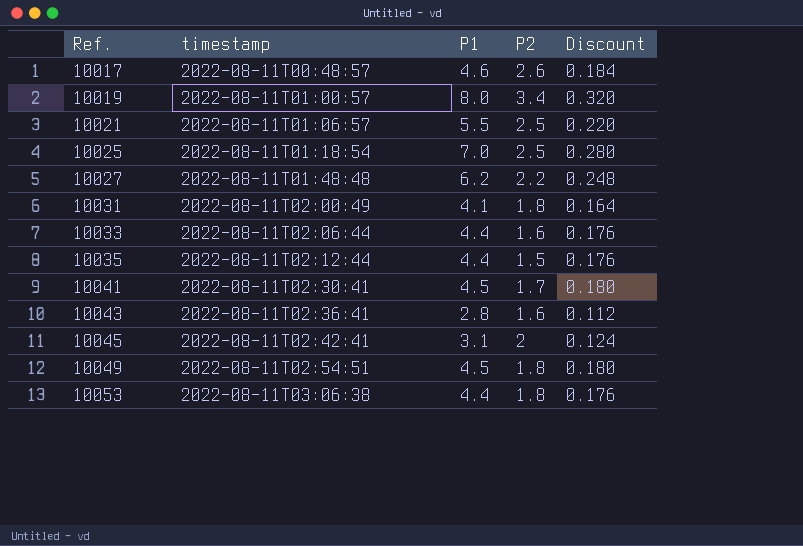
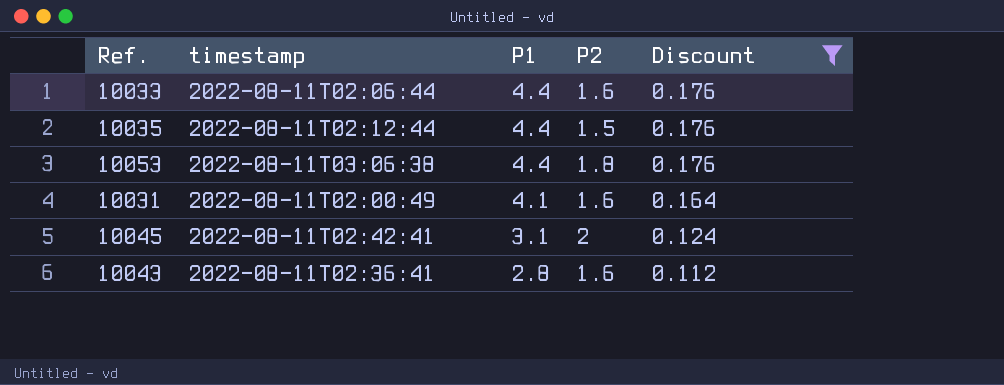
filter: none -> Discount <= 0.176
row order: Ref. ascending -> P1 descending
10031 | P2: 1.8 -> 1.6

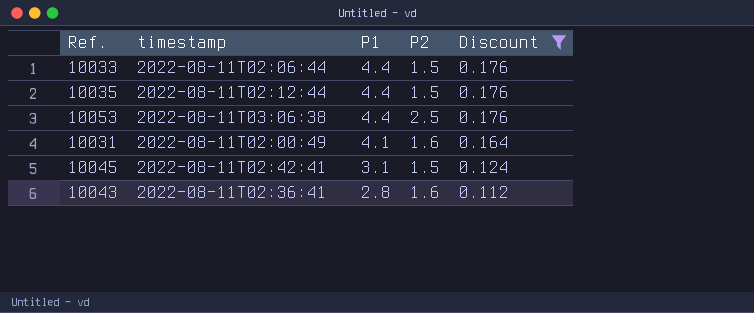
10033 | P2: 1.6 -> 1.5
10053 | P2: 1.8 -> 2.5
10045 | P2: 2 -> 1.5

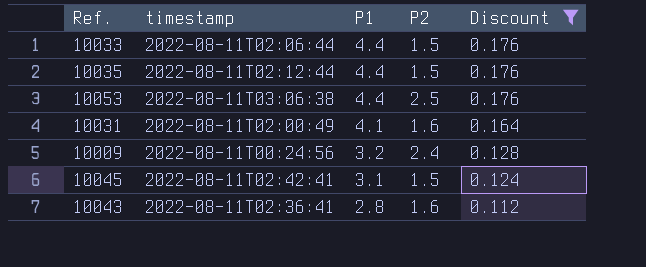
row 10009: none -> 2022-08-11T00:24:56 | 3.2 | 2.4 | 0.128

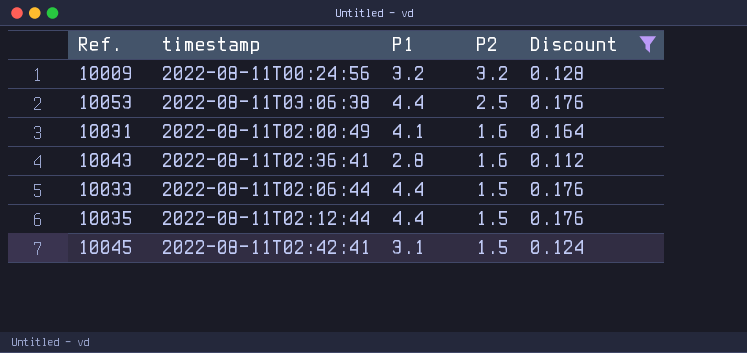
row order: P1 descending -> P2 descending
10009 | P2: 2.4 -> 3.2

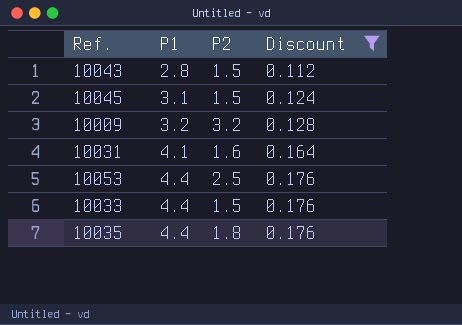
row order: P2 descending -> P1 ascending
column timestamp | position: 2 -> none
10043 | P2: 1.6 -> 1.5
10035 | P2: 1.5 -> 1.8

